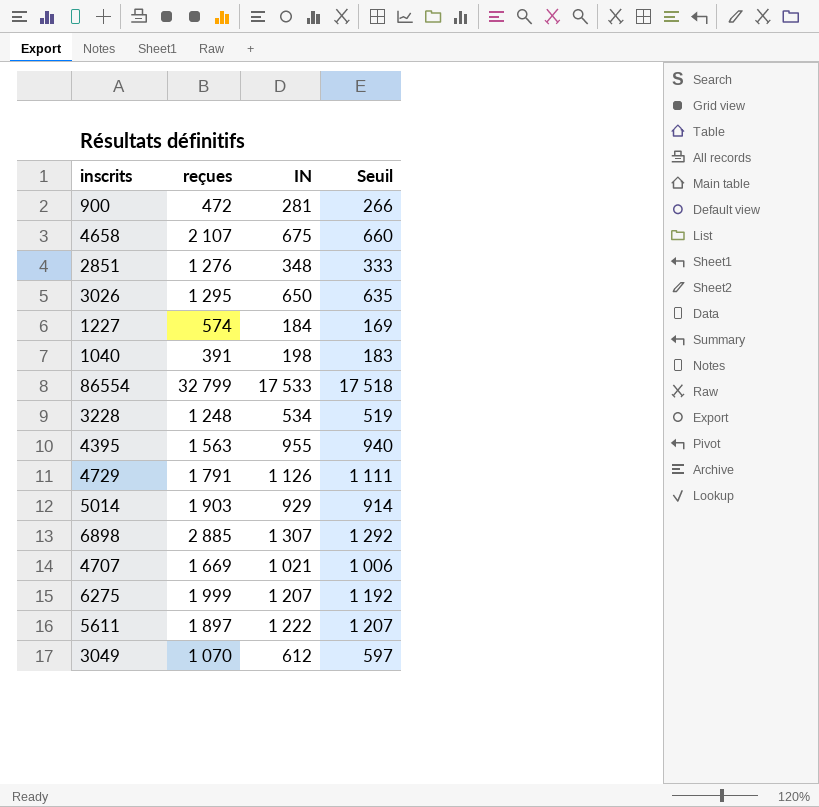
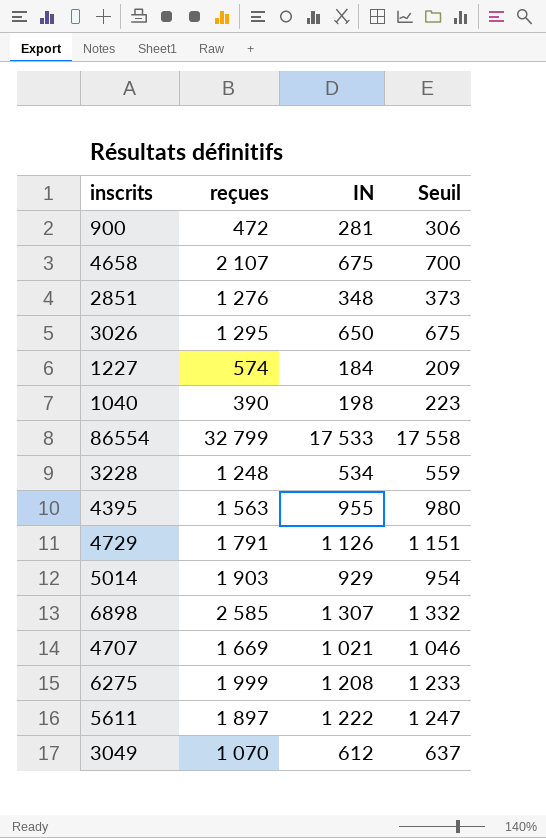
column Seuil | formula: [IN] - 15 -> [IN] + 25
1040 | reçues: 391 -> 390
6898 | reçues: 2 885 -> 2 585
6275 | IN: 1 207 -> 1 208

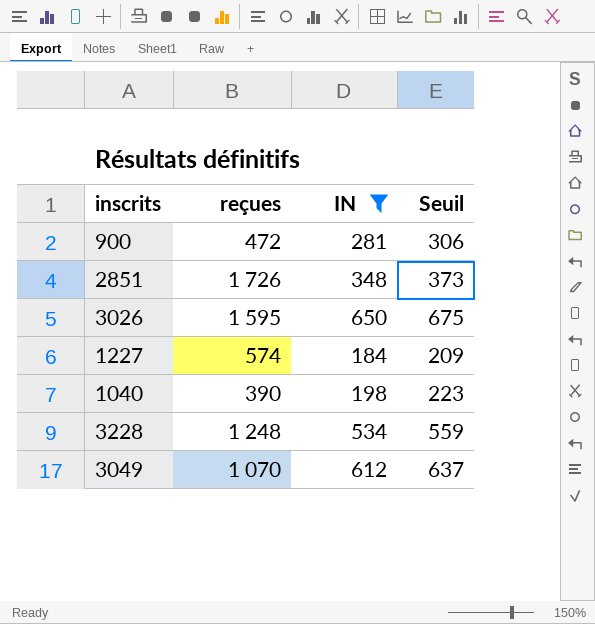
filter: none -> IN <= 650
2851 | reçues: 1 276 -> 1 726
3026 | reçues: 1 295 -> 1 595

